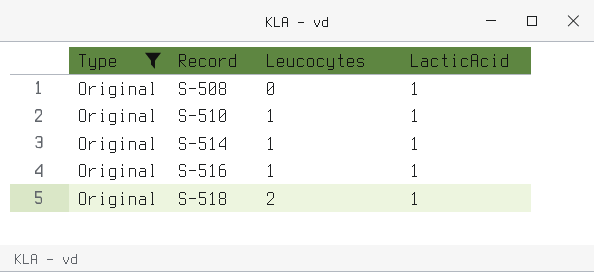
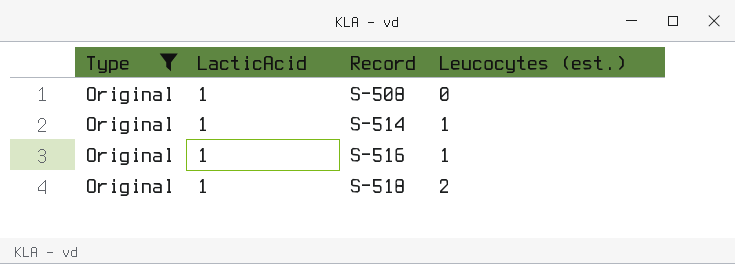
column LacticAcid | position: 4 -> 2
column name: Leucocytes -> Leucocytes (est.)
row S-510: Original | 1 | 1 -> none

